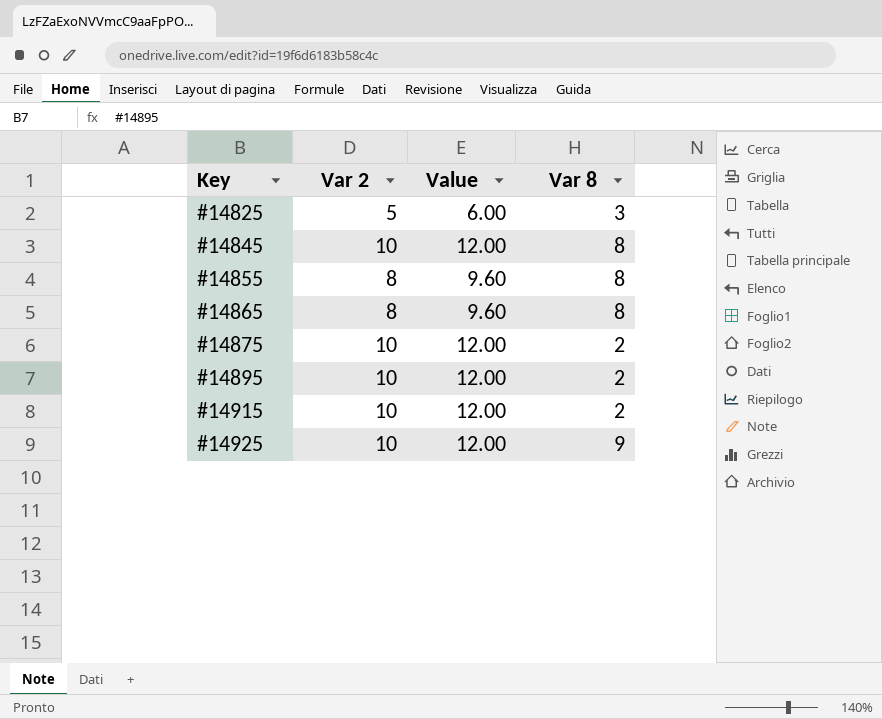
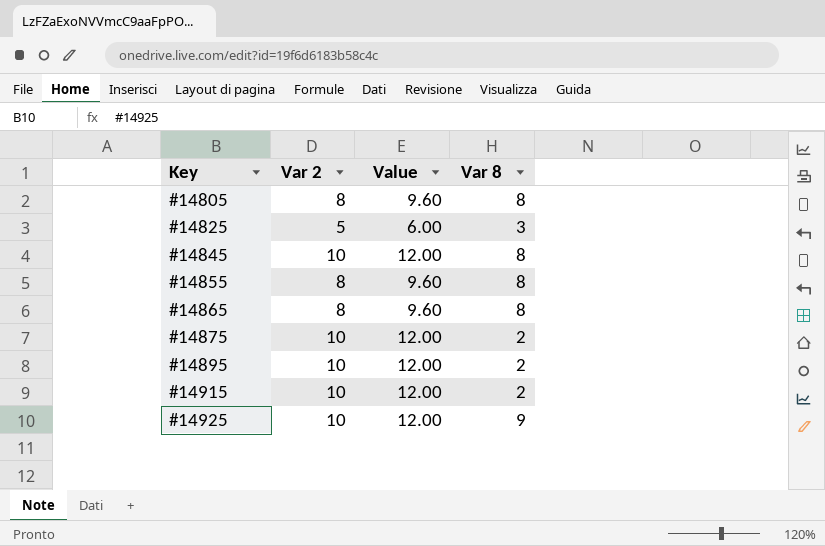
row #14805: none -> 8 | 9.60 | 8

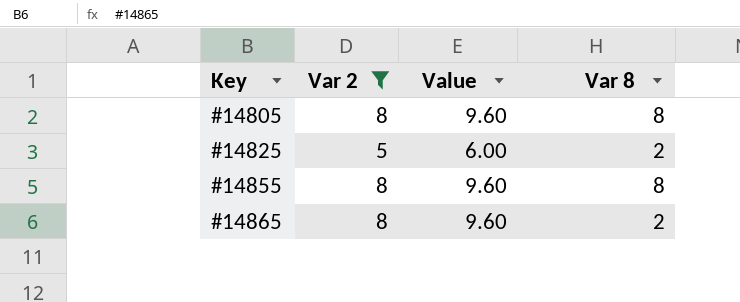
filter: none -> Var 2 != 10
#14825 | Var 8: 3 -> 2
#14865 | Var 8: 8 -> 2

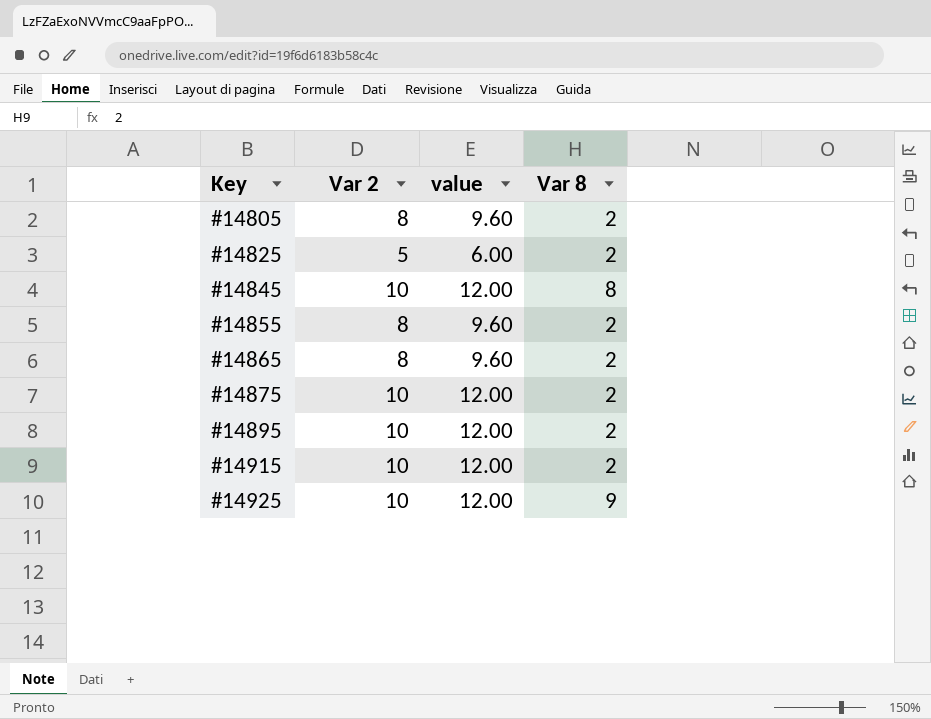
filter: Var 2 != 10 -> none
column name: Value -> value
#14805 | Var 8: 8 -> 2
#14855 | Var 8: 8 -> 2

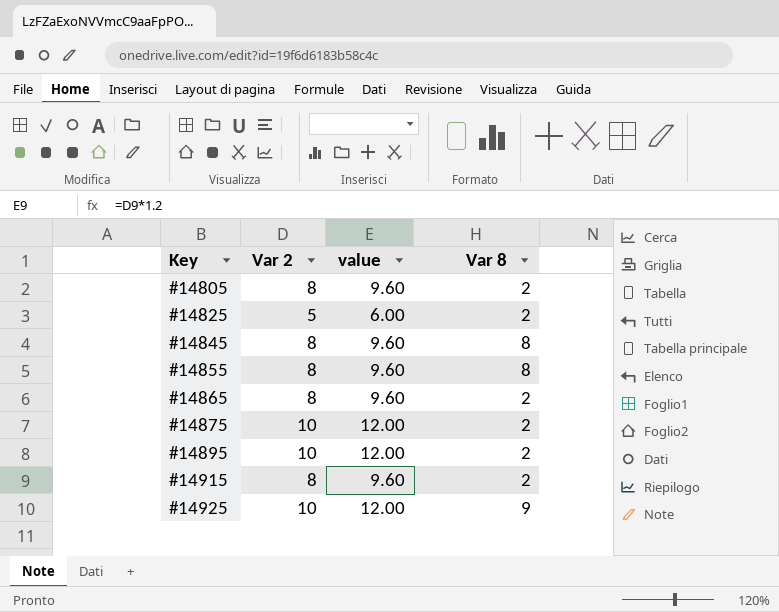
#14845 | Var 2: 10 -> 8
#14845 | value: 12.00 -> 9.60
#14855 | Var 8: 2 -> 8
#14915 | Var 2: 10 -> 8
#14915 | value: 12.00 -> 9.60

